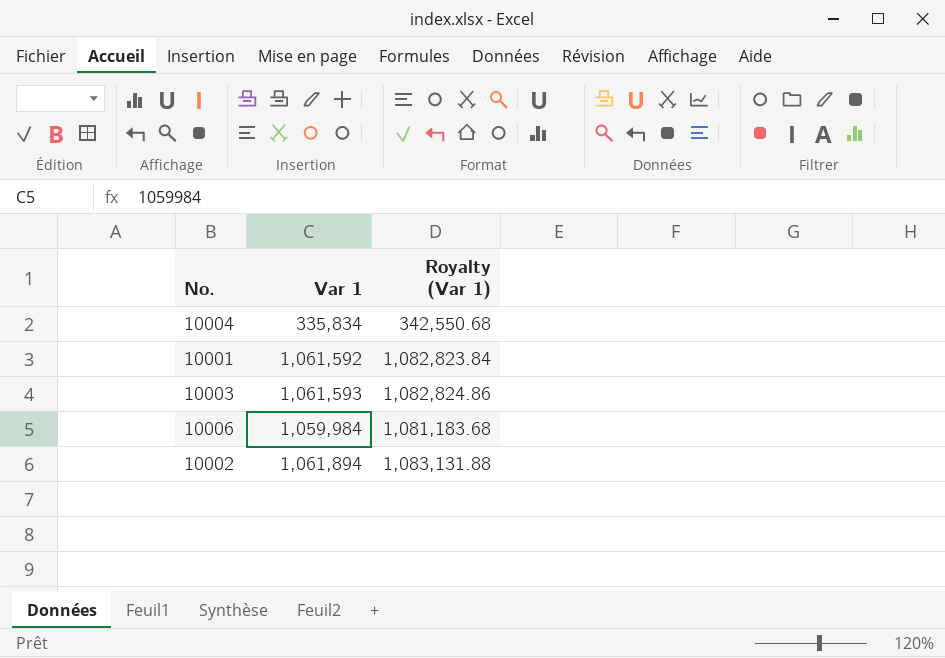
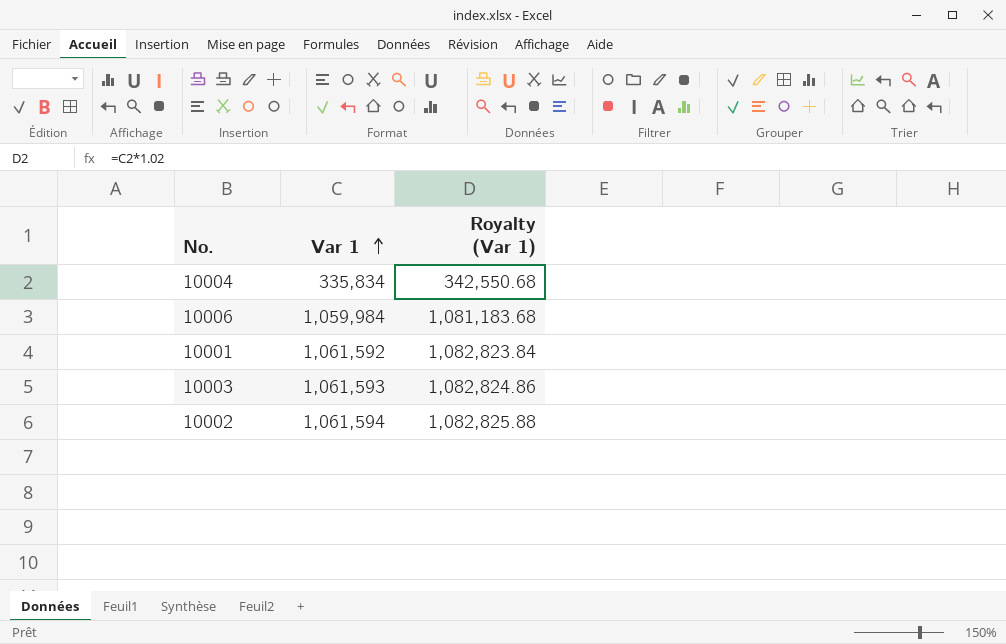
row order: none -> Var 1 ascending
10002 | Var 1: 1,061,894 -> 1,061,594
10002 | Royalty (Var 1): 1,083,131.88 -> 1,082,825.88

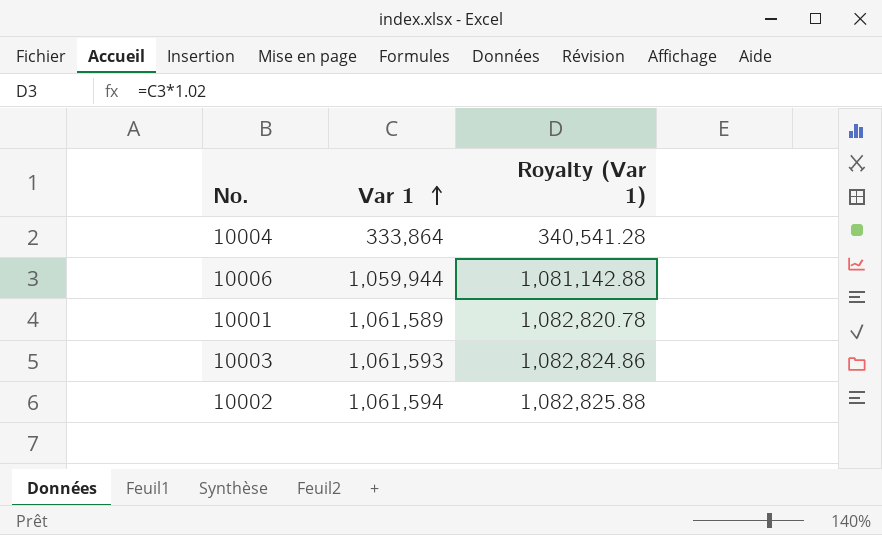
10004 | Var 1: 335,834 -> 333,864
10004 | Royalty (Var 1): 342,550.68 -> 340,541.28
10006 | Var 1: 1,059,984 -> 1,059,944
10006 | Royalty (Var 1): 1,081,183.68 -> 1,081,142.88
10001 | Var 1: 1,061,592 -> 1,061,589
10001 | Royalty (Var 1): 1,082,823.84 -> 1,082,820.78

